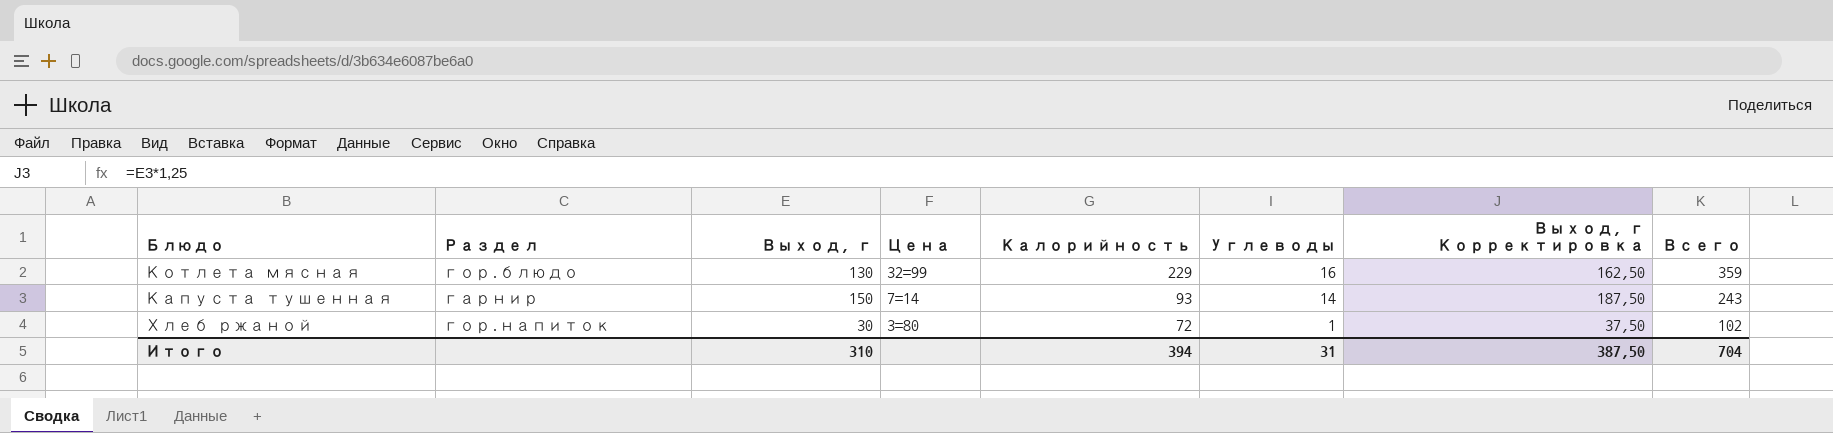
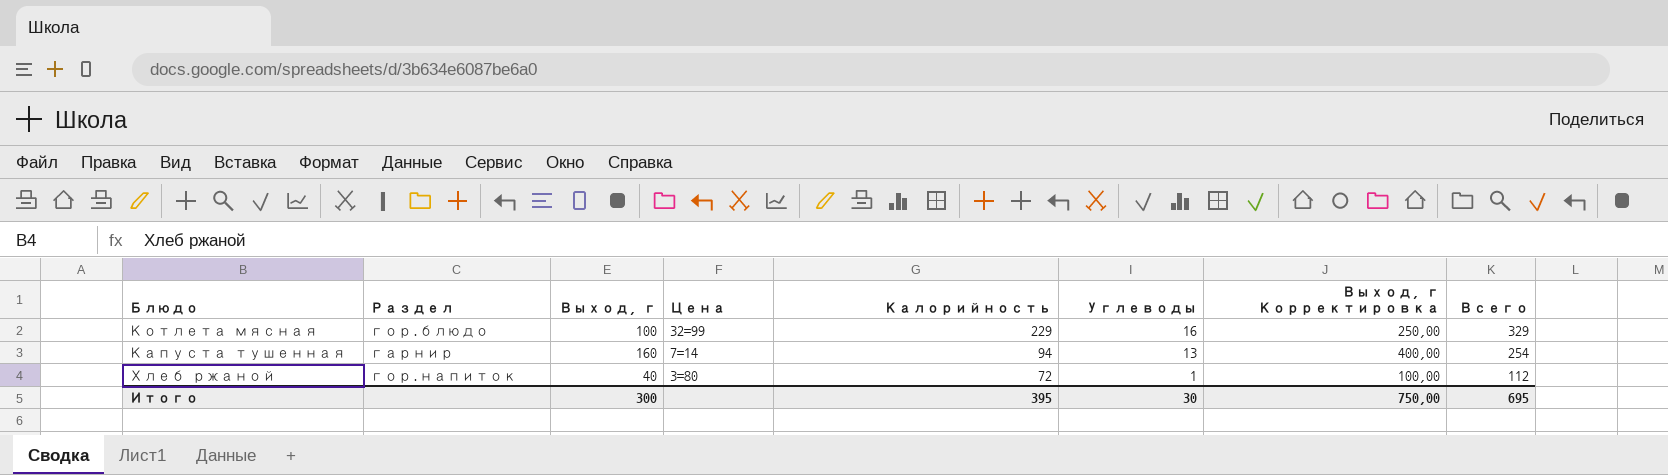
column Выход, г Корректировка | formula: [Выход, г] * 1,25 -> [Выход, г] * 2,5
Котлета мясная | Выход, г: 130 -> 100
Котлета мясная | Всего: 359 -> 329
Капуста тушенная | Выход, г: 150 -> 160
Капуста тушенная | Калорийность: 93 -> 94
Капуста тушенная | Углеводы: 14 -> 13
Капуста тушенная | Всего: 243 -> 254
Хлеб ржаной | Выход, г: 30 -> 40
Хлеб ржаной | Всего: 102 -> 112
Итого | Выход, г: 310 -> 300
Итого | Калорийность: 394 -> 395
Итого | Углеводы: 31 -> 30
Итого | Выход, г Корректировка: 387,50 -> 750,00
Итого | Всего: 704 -> 695

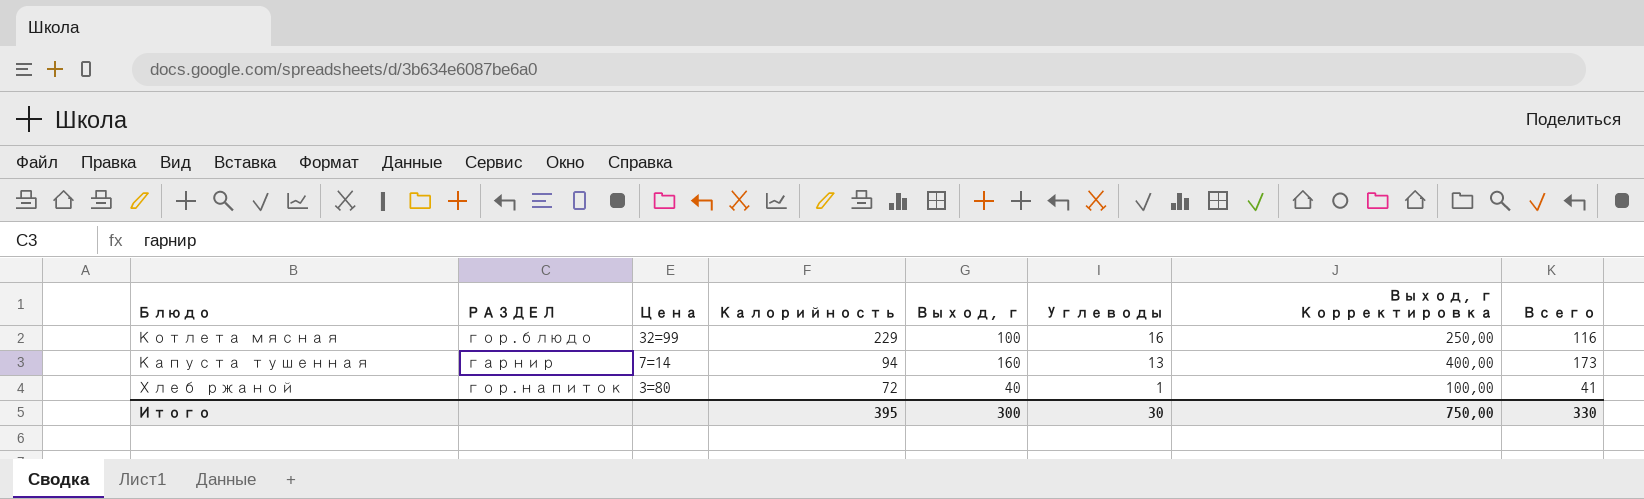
column name: Раздел -> РАЗДЕЛ
column Выход, г | position: 3 -> 5
column Всего | formula: [Выход, г] + [Калорийность] -> [Выход, г] + [Углеводы]
Итого | Всего: 695 -> 330

